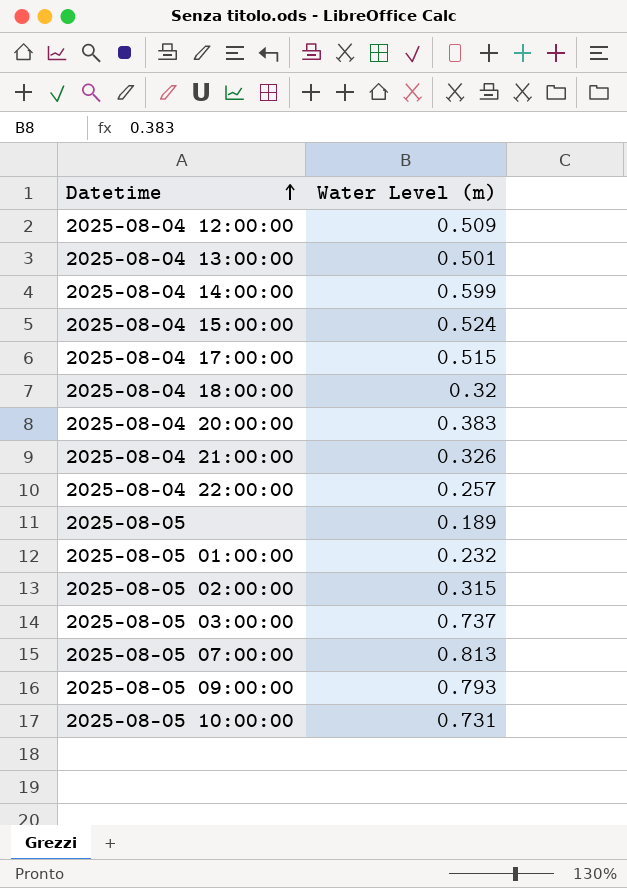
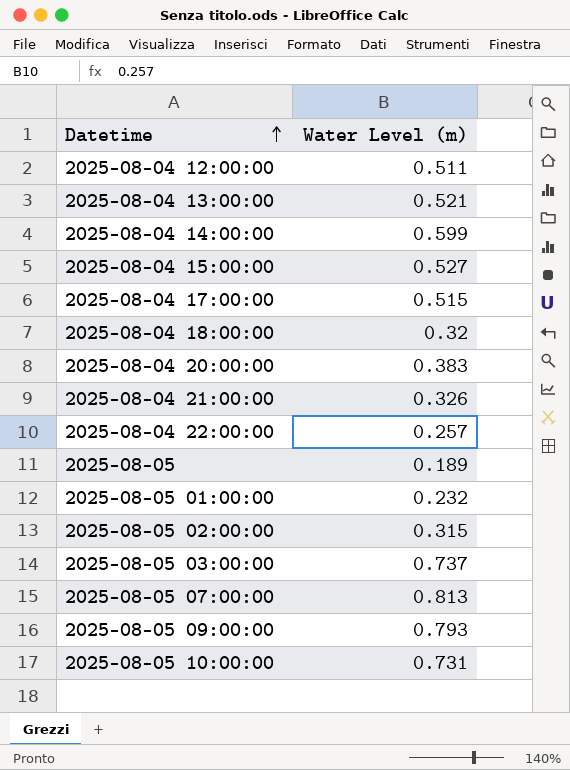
2025-08-04 12:00:00 | Water Level (m): 0.509 -> 0.511
2025-08-04 13:00:00 | Water Level (m): 0.501 -> 0.521
2025-08-04 15:00:00 | Water Level (m): 0.524 -> 0.527

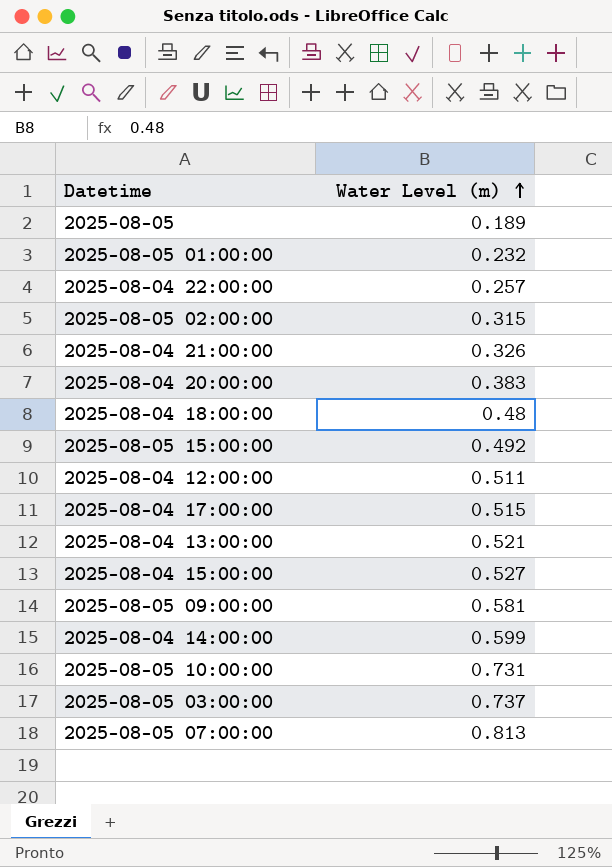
row order: Datetime ascending -> Water Level (m) ascending
2025-08-04 18:00:00 | Water Level (m): 0.32 -> 0.48
row 2025-08-05 15:00:00: none -> 0.492
2025-08-05 09:00:00 | Water Level (m): 0.793 -> 0.581

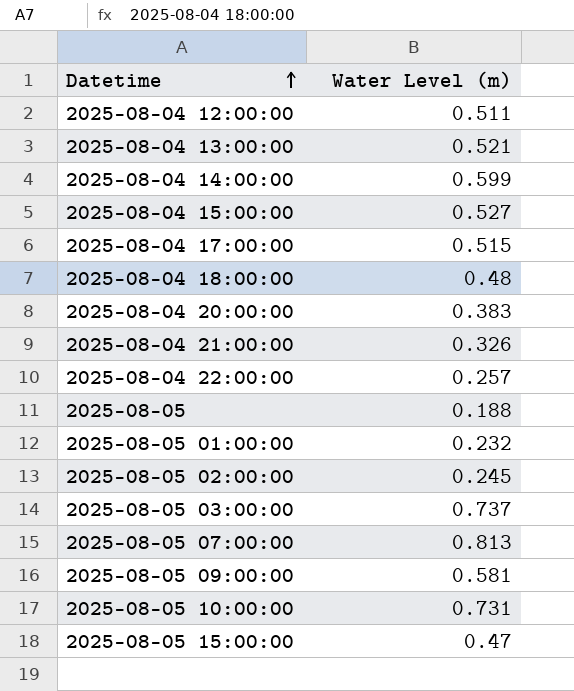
row order: Water Level (m) ascending -> Datetime ascending
2025-08-05 | Water Level (m): 0.189 -> 0.188
2025-08-05 02:00:00 | Water Level (m): 0.315 -> 0.245
2025-08-05 15:00:00 | Water Level (m): 0.492 -> 0.47

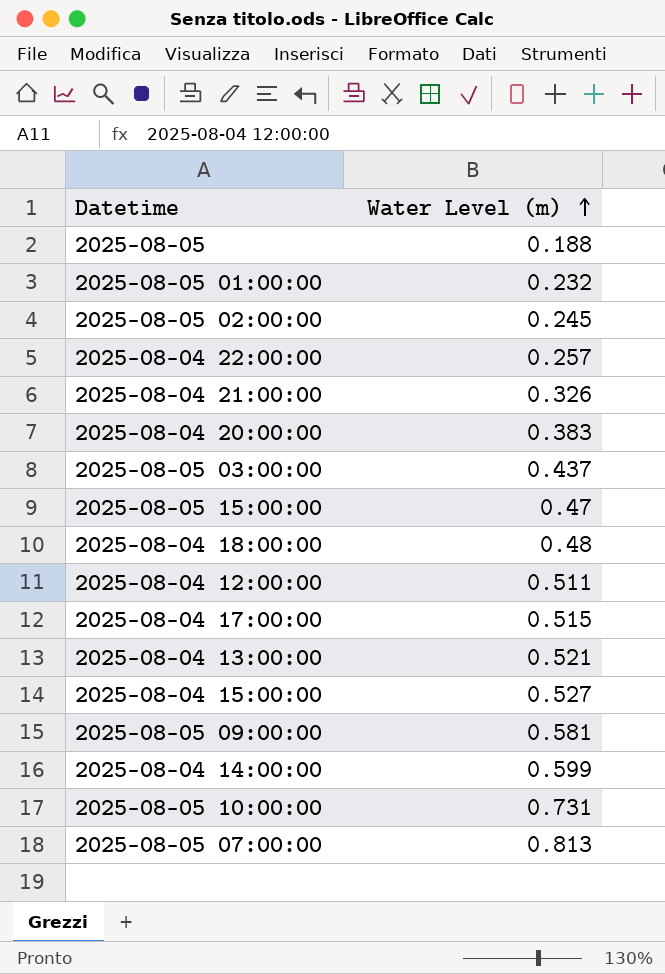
row order: Datetime ascending -> Water Level (m) ascending
2025-08-05 03:00:00 | Water Level (m): 0.737 -> 0.437

